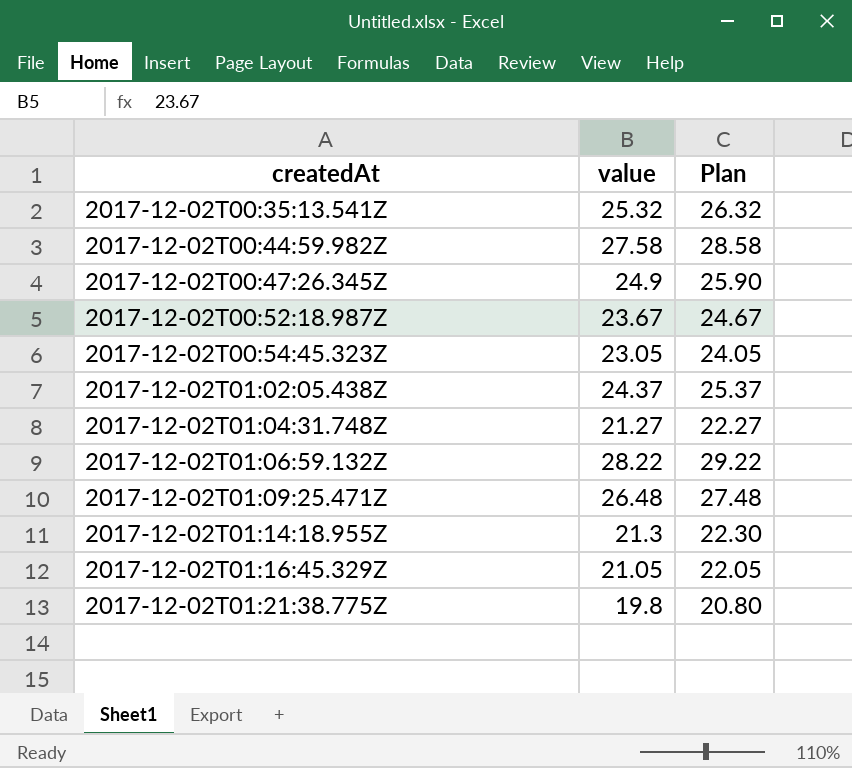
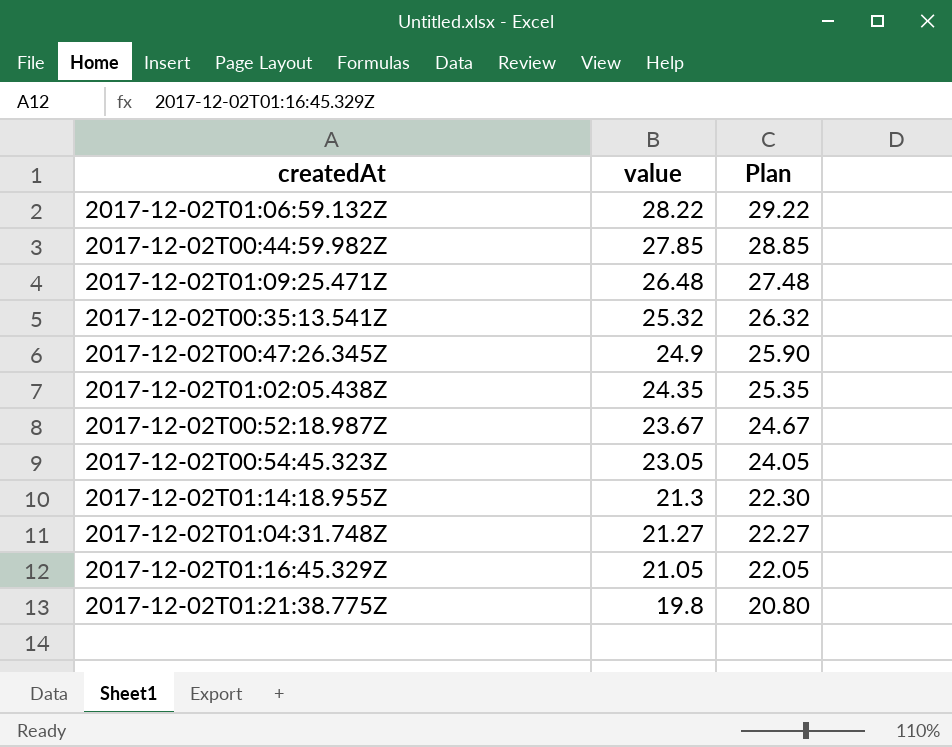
row order: createdAt ascending -> value descending
2017-12-02T00:44:59.982Z | value: 27.58 -> 27.85
2017-12-02T00:44:59.982Z | Plan: 28.58 -> 28.85
2017-12-02T01:02:05.438Z | value: 24.37 -> 24.35
2017-12-02T01:02:05.438Z | Plan: 25.37 -> 25.35

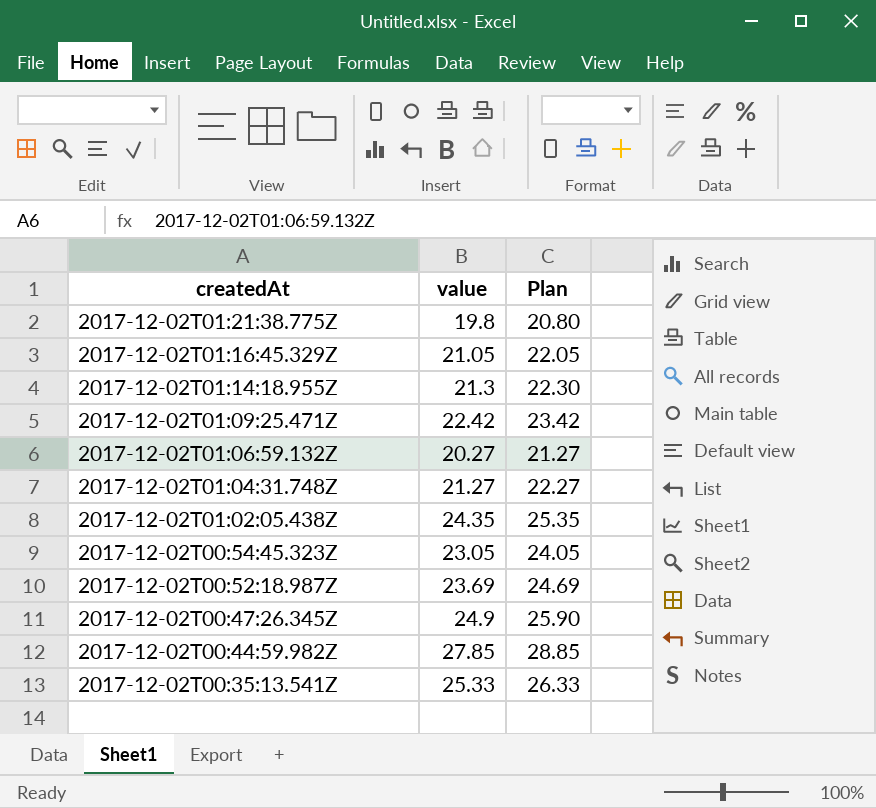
row order: value descending -> createdAt descending
2017-12-02T01:09:25.471Z | value: 26.48 -> 22.42
2017-12-02T01:09:25.471Z | Plan: 27.48 -> 23.42
2017-12-02T01:06:59.132Z | value: 28.22 -> 20.27
2017-12-02T01:06:59.132Z | Plan: 29.22 -> 21.27
2017-12-02T00:52:18.987Z | value: 23.67 -> 23.69
2017-12-02T00:52:18.987Z | Plan: 24.67 -> 24.69
2017-12-02T00:35:13.541Z | value: 25.32 -> 25.33
2017-12-02T00:35:13.541Z | Plan: 26.32 -> 26.33

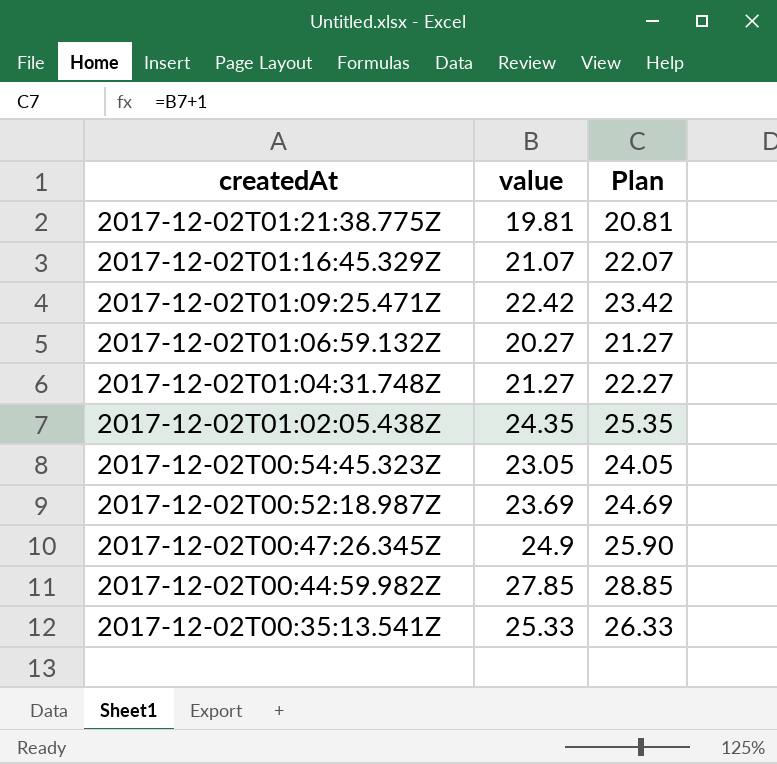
row 2017-12-02T01:14:18.955Z: 21.3 | 22.30 -> none
2017-12-02T01:21:38.775Z | value: 19.8 -> 19.81
2017-12-02T01:21:38.775Z | Plan: 20.80 -> 20.81
2017-12-02T01:16:45.329Z | value: 21.05 -> 21.07
2017-12-02T01:16:45.329Z | Plan: 22.05 -> 22.07

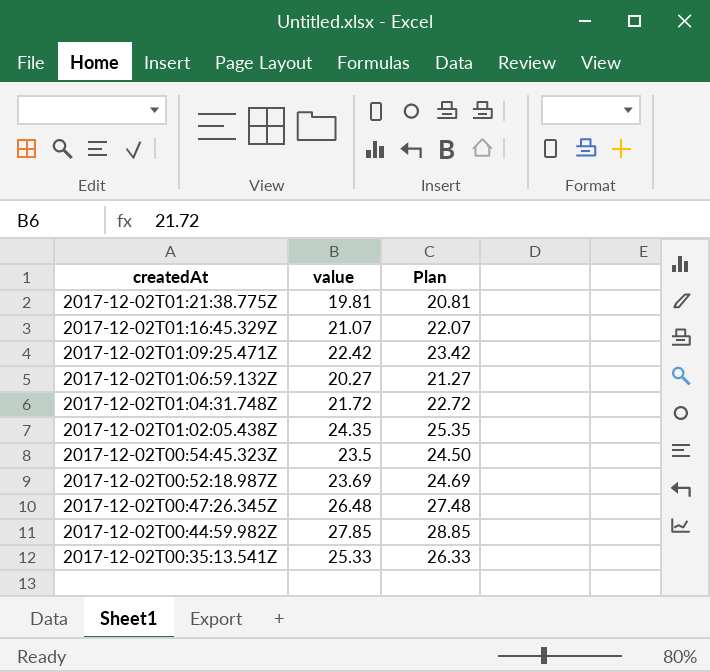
2017-12-02T01:04:31.748Z | value: 21.27 -> 21.72
2017-12-02T01:04:31.748Z | Plan: 22.27 -> 22.72
2017-12-02T00:54:45.323Z | value: 23.05 -> 23.5
2017-12-02T00:54:45.323Z | Plan: 24.05 -> 24.50
2017-12-02T00:47:26.345Z | value: 24.9 -> 26.48
2017-12-02T00:47:26.345Z | Plan: 25.90 -> 27.48

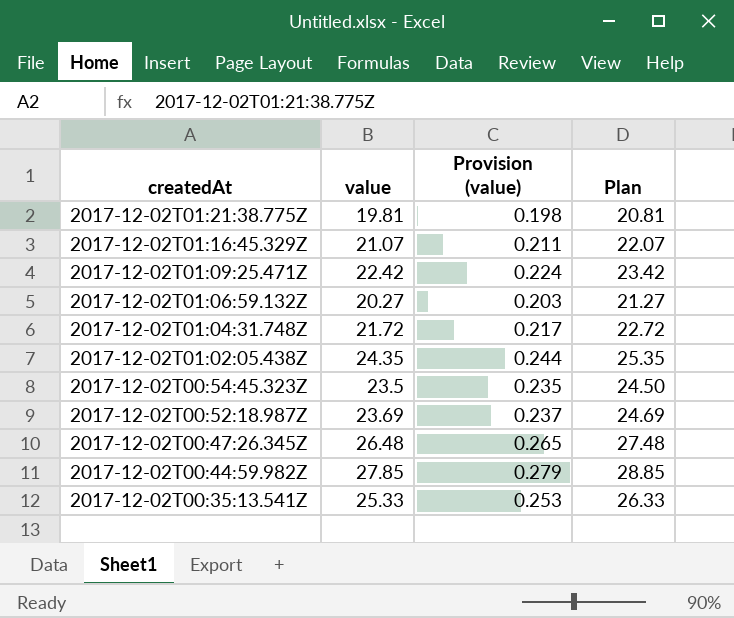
column Provision (value) | formula: none -> [value] * 0.01

